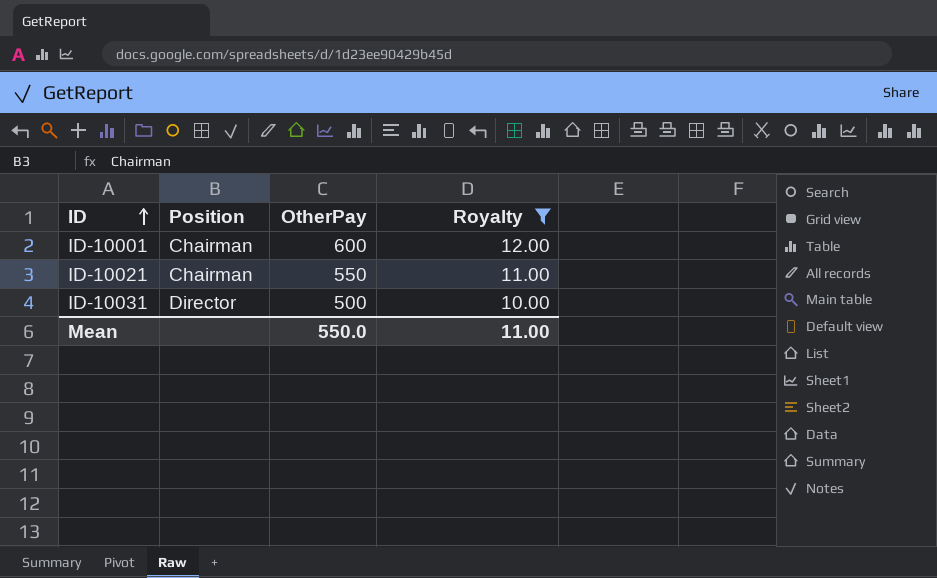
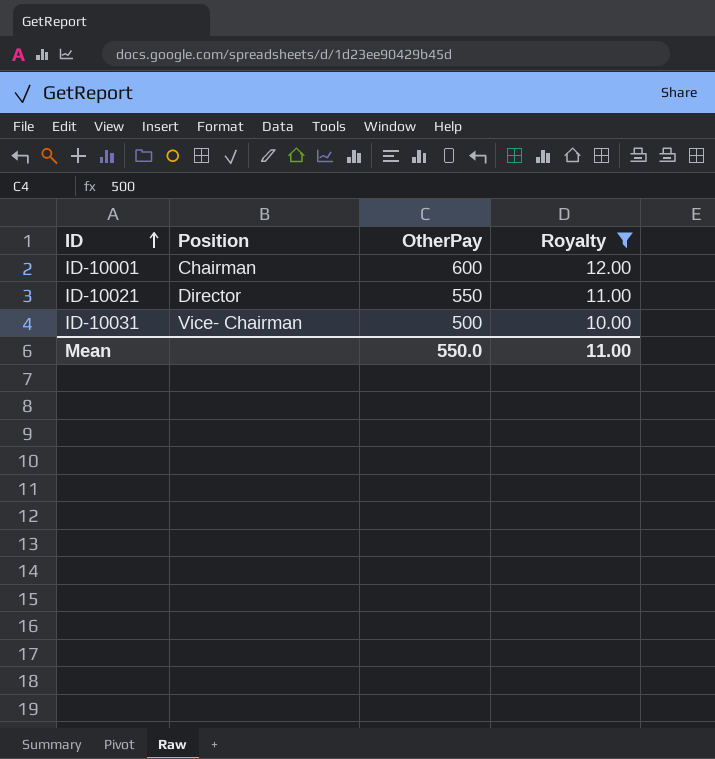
ID-10021 | Position: Chairman -> Director
ID-10031 | Position: Director -> Vice- Chairman

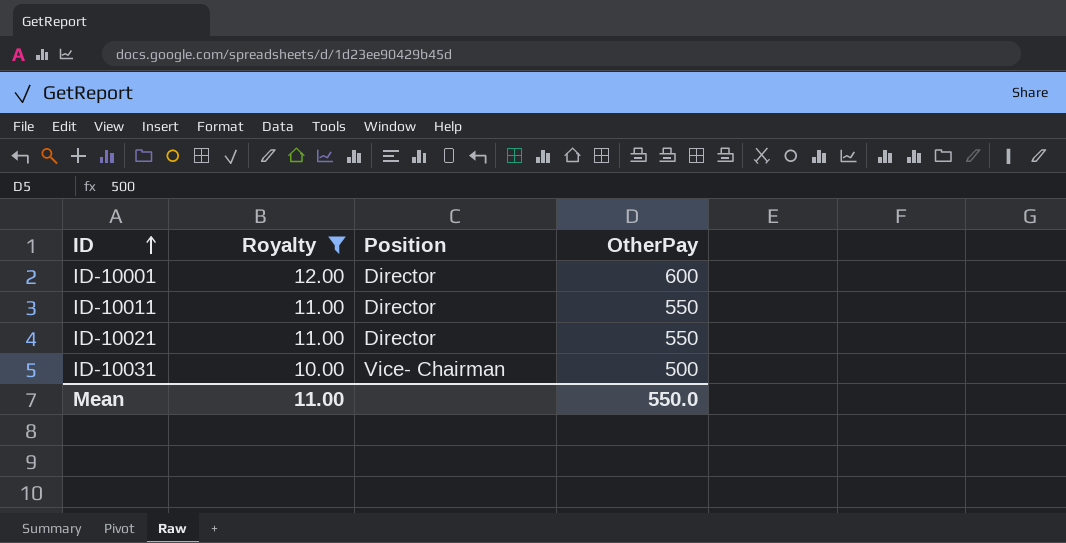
column Royalty | position: 4 -> 2
ID-10001 | Position: Chairman -> Director
row ID-10011: none -> 11.00 | Director | 550

